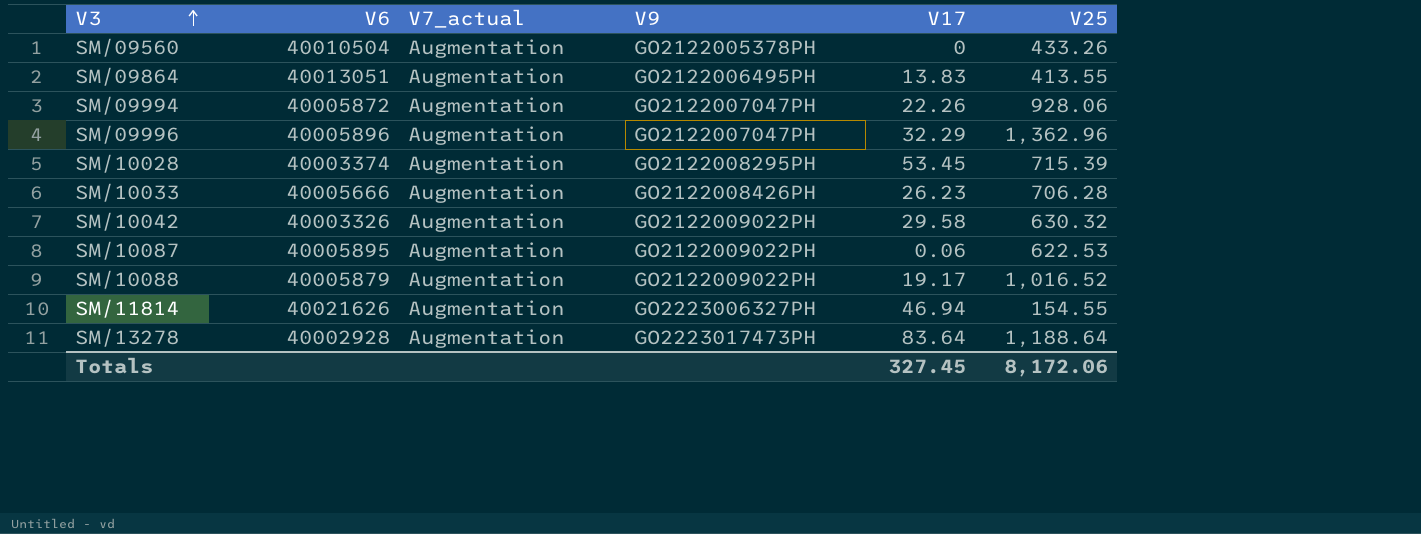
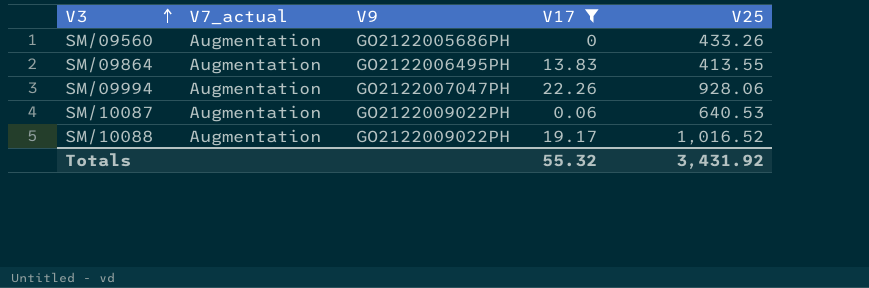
filter: none -> V17 <= 22.26
column V6 | position: 2 -> none
SM/09560 | V9: GO2122005378PH -> GO2122005686PH
SM/10087 | V25: 622.53 -> 640.53
Totals | V17: 327.45 -> 55.32
Totals | V25: 8,172.06 -> 3,431.92

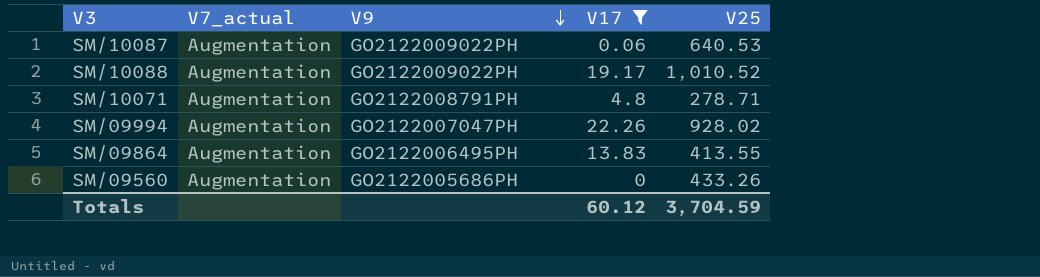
row order: V3 ascending -> V9 descending
SM/10088 | V25: 1,016.52 -> 1,010.52
row SM/10071: none -> Augmentation | GO2122008791PH | 4.8 | 278.71
SM/09994 | V25: 928.06 -> 928.02
Totals | V17: 55.32 -> 60.12
Totals | V25: 3,431.92 -> 3,704.59

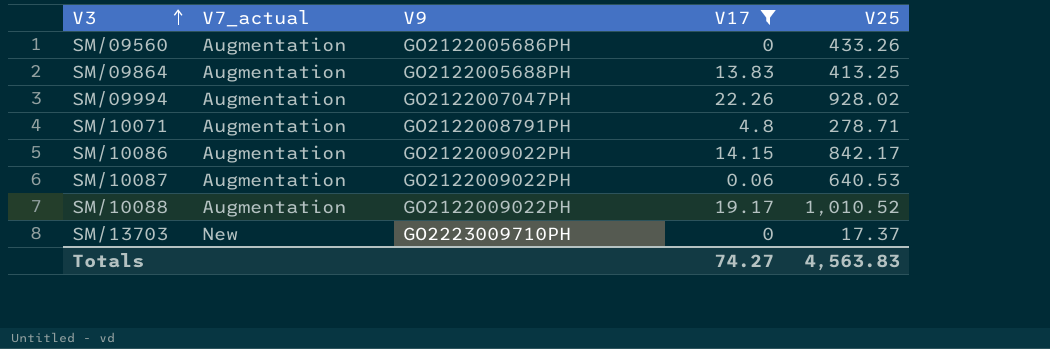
row order: V9 descending -> V3 ascending
SM/09864 | V9: GO2122006495PH -> GO2122005688PH
SM/09864 | V25: 413.55 -> 413.25
row SM/10086: none -> Augmentation | GO2122009022PH | 14.15 | 842.17
row SM/13703: none -> New | GO2223009710PH | 0 | 17.37
Totals | V17: 60.12 -> 74.27
Totals | V25: 3,704.59 -> 4,563.83

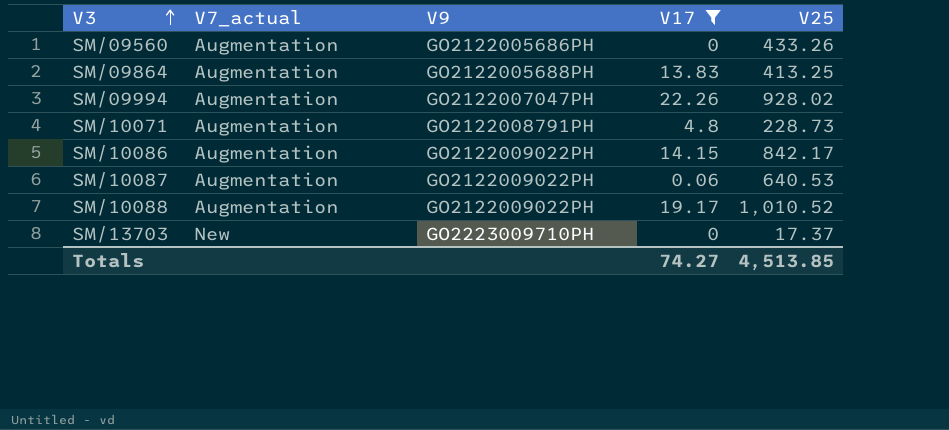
SM/10071 | V25: 278.71 -> 228.73
Totals | V25: 4,563.83 -> 4,513.85

